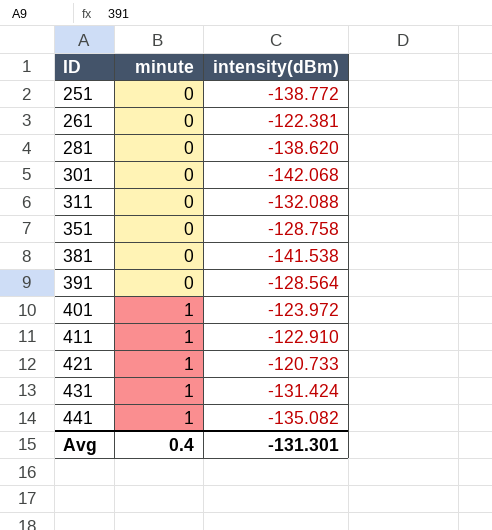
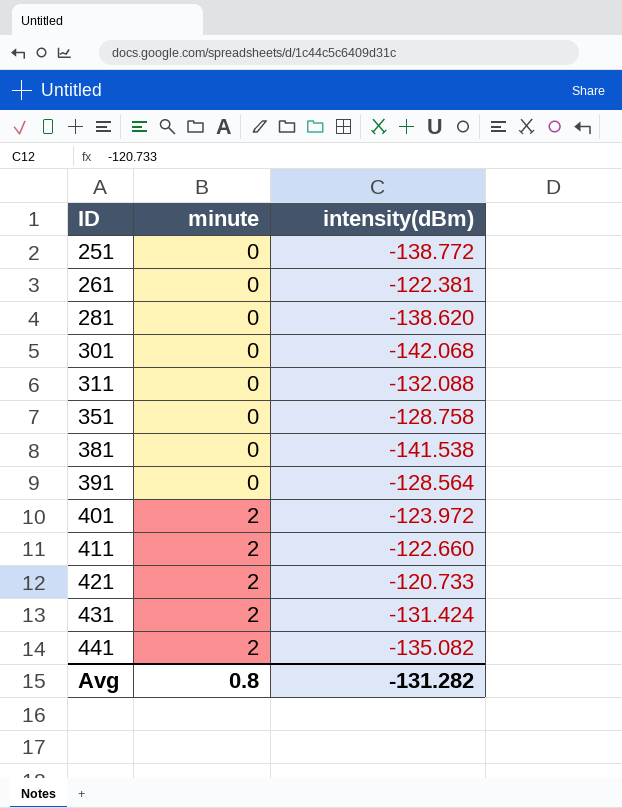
401 | minute: 1 -> 2
411 | minute: 1 -> 2
411 | intensity(dBm): -122.910 -> -122.660
421 | minute: 1 -> 2
431 | minute: 1 -> 2
441 | minute: 1 -> 2
Avg | minute: 0.4 -> 0.8
Avg | intensity(dBm): -131.301 -> -131.282

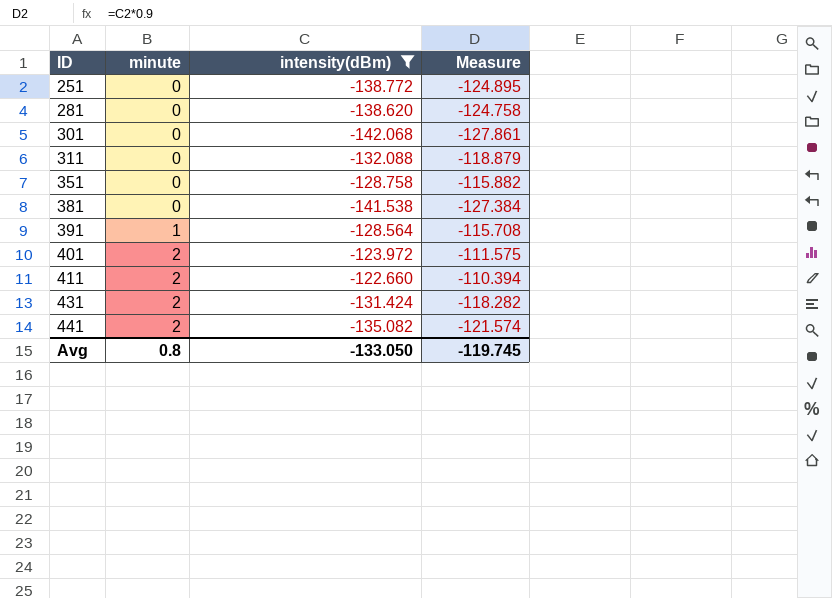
filter: none -> intensity(dBm) <= -122.660
column Measure | formula: none -> [intensity(dBm)] * 0.9
391 | minute: 0 -> 1
Avg | intensity(dBm): -131.282 -> -133.050

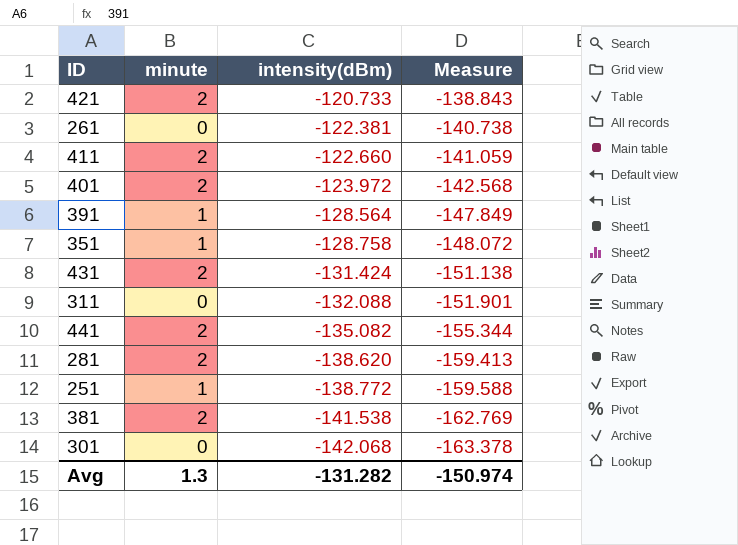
filter: intensity(dBm) <= -122.660 -> none
row order: ID ascending -> intensity(dBm) descending
column Measure | formula: [intensity(dBm)] * 0.9 -> [intensity(dBm)] * 1.15
351 | minute: 0 -> 1
281 | minute: 0 -> 2
251 | minute: 0 -> 1
381 | minute: 0 -> 2
Avg | minute: 0.8 -> 1.3
Avg | intensity(dBm): -133.050 -> -131.282
Avg | Measure: -119.745 -> -150.974

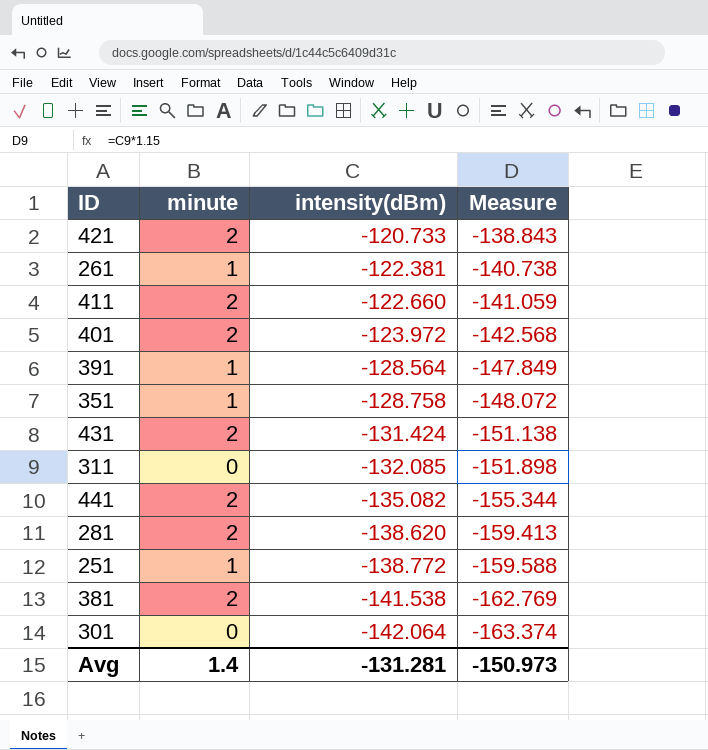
261 | minute: 0 -> 1
311 | intensity(dBm): -132.088 -> -132.085
311 | Measure: -151.901 -> -151.898
301 | intensity(dBm): -142.068 -> -142.064
301 | Measure: -163.378 -> -163.374
Avg | minute: 1.3 -> 1.4
Avg | intensity(dBm): -131.282 -> -131.281
Avg | Measure: -150.974 -> -150.973

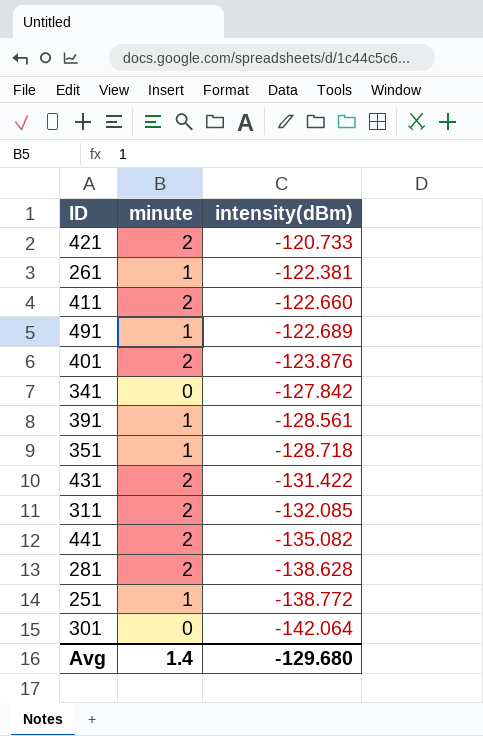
column Measure | formula: [intensity(dBm)] * 1.15 -> none
row 381: 2 | -141.538 | -162.769 -> none
row 491: none -> 1 | -122.689
401 | intensity(dBm): -123.972 -> -123.876
row 341: none -> 0 | -127.842
391 | intensity(dBm): -128.564 -> -128.561
351 | intensity(dBm): -128.758 -> -128.718
431 | intensity(dBm): -131.424 -> -131.422
311 | minute: 0 -> 2
281 | intensity(dBm): -138.620 -> -138.628
Avg | intensity(dBm): -131.281 -> -129.680

